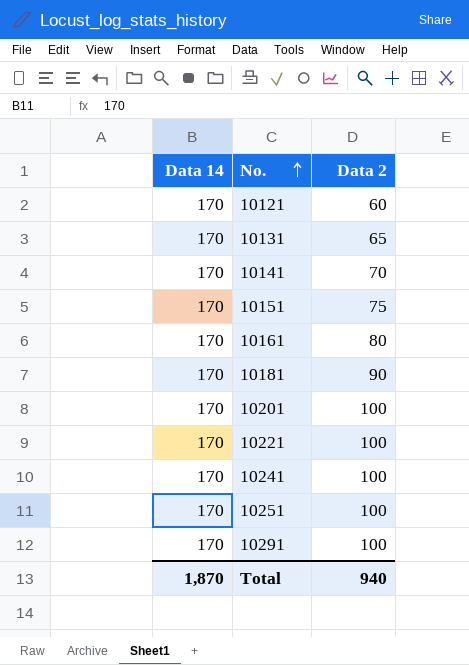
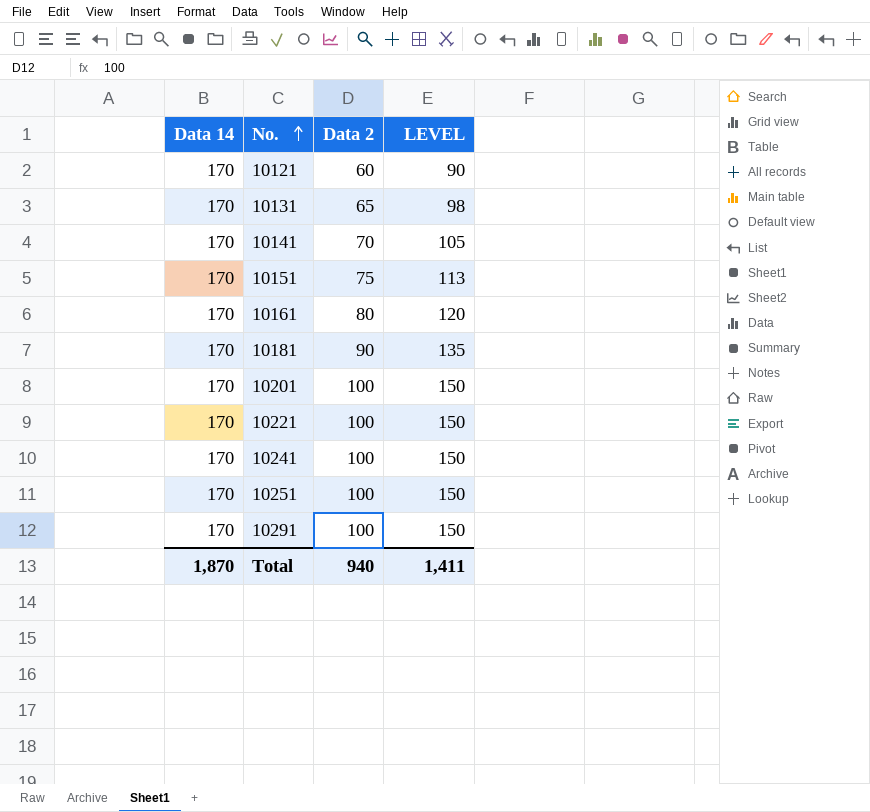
column LEVEL | formula: none -> [Data 2] * 1.5

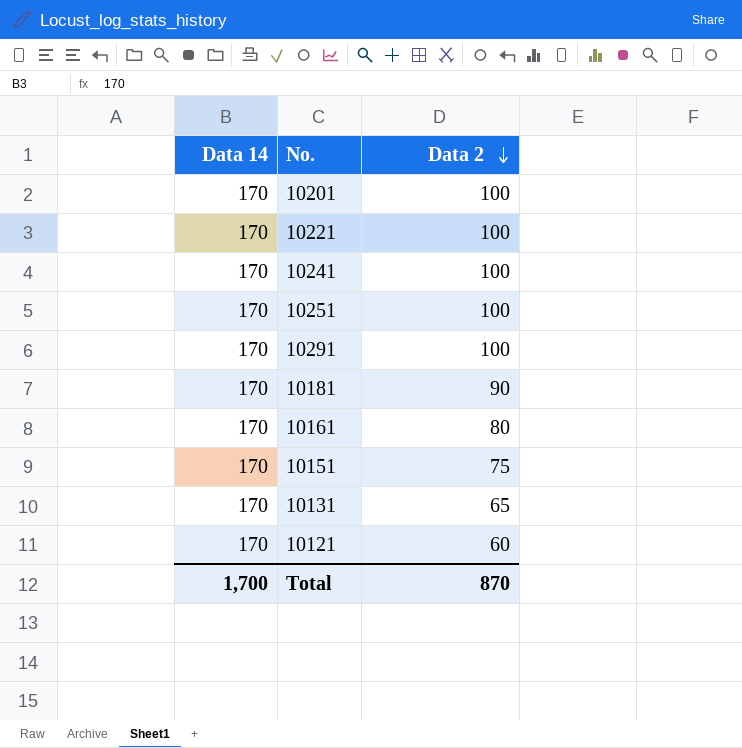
row order: No. ascending -> Data 2 descending
column LEVEL | formula: [Data 2] * 1.5 -> none
row 10141: 170 | 70 | 105 -> none
Total | Data 14: 1,870 -> 1,700
Total | Data 2: 940 -> 870

